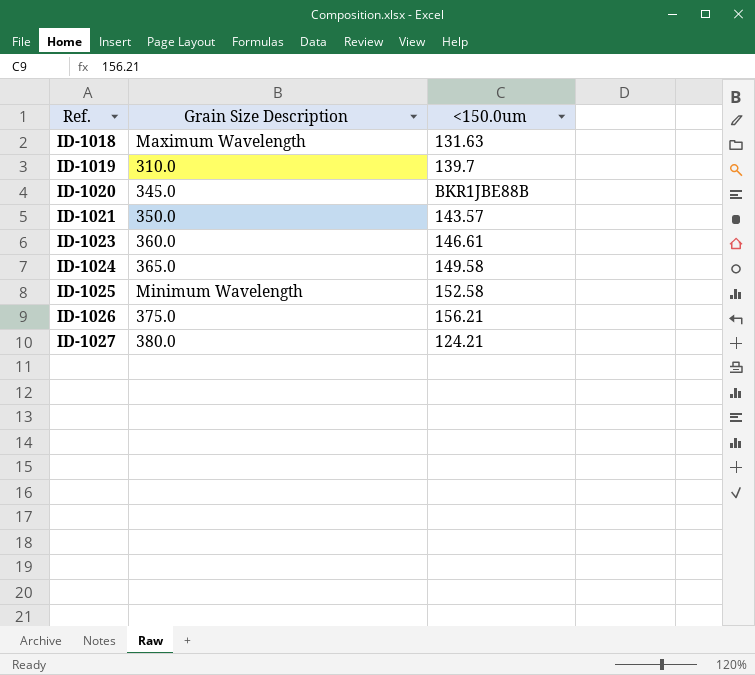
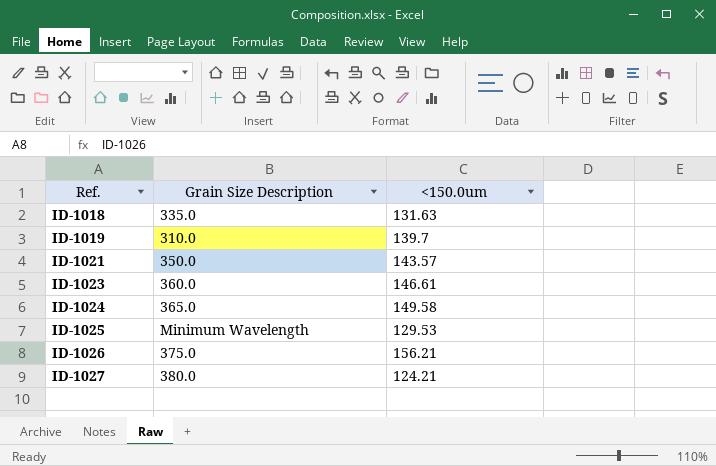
row ID-1020: 345.0 | BKR1JBE88B -> none
ID-1018 | Grain Size Description: Maximum Wavelength -> 335.0
ID-1025 | <150.0um: 152.58 -> 129.53

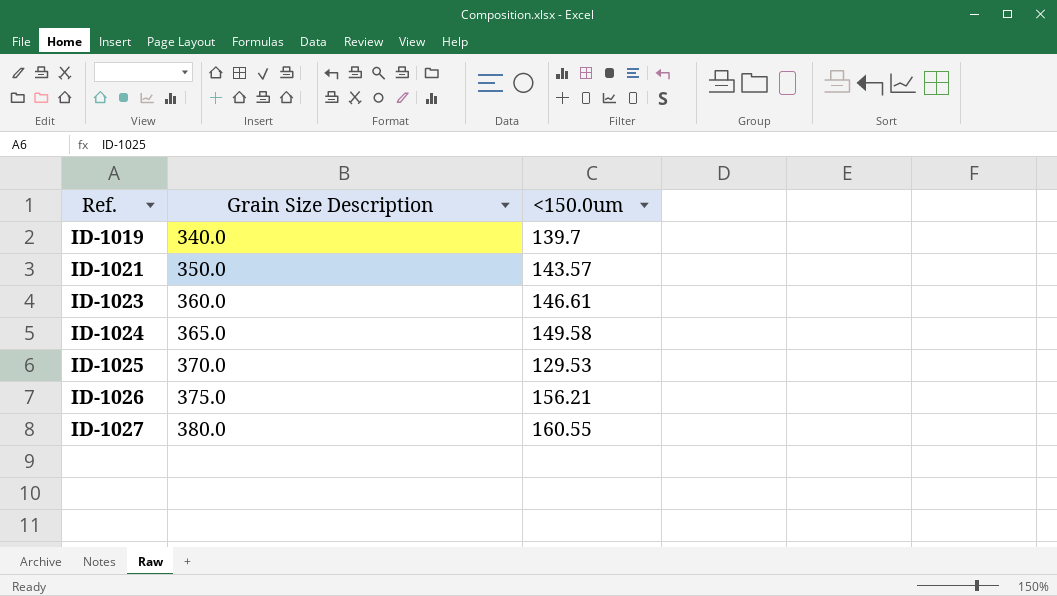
row ID-1018: 335.0 | 131.63 -> none
ID-1019 | Grain Size Description: 310.0 -> 340.0
ID-1025 | Grain Size Description: Minimum Wavelength -> 370.0
ID-1027 | <150.0um: 124.21 -> 160.55

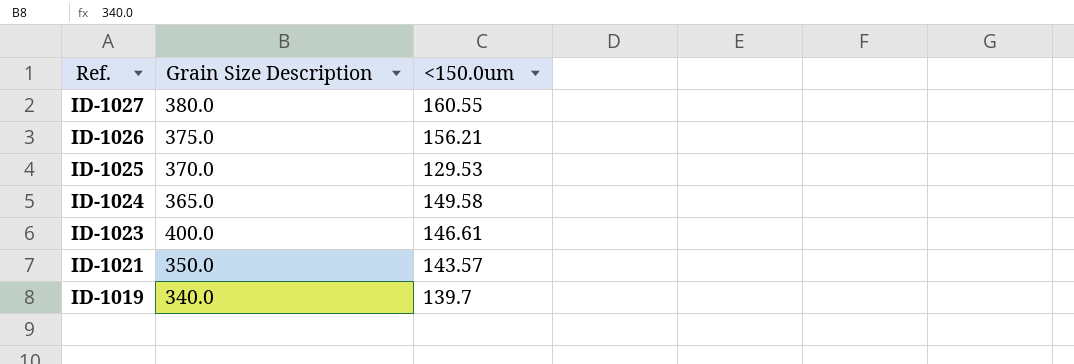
row order: Ref. ascending -> Ref. descending
ID-1023 | Grain Size Description: 360.0 -> 400.0

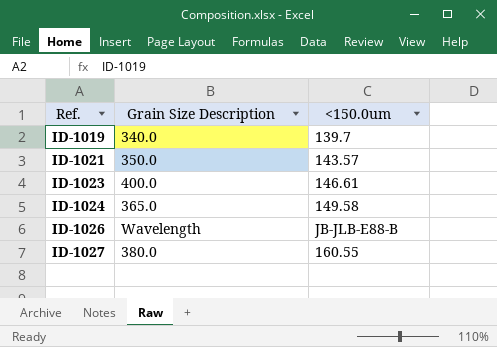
row order: Ref. descending -> Ref. ascending
row ID-1025: 370.0 | 129.53 -> none
ID-1026 | Grain Size Description: 375.0 -> Wavelength
ID-1026 | <150.0um: 156.21 -> JB-JLB-E88-B

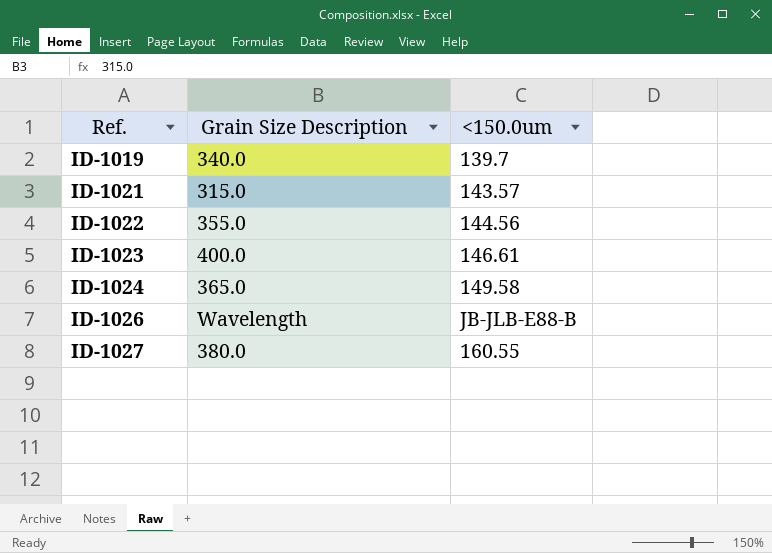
ID-1021 | Grain Size Description: 350.0 -> 315.0
row ID-1022: none -> 355.0 | 144.56

